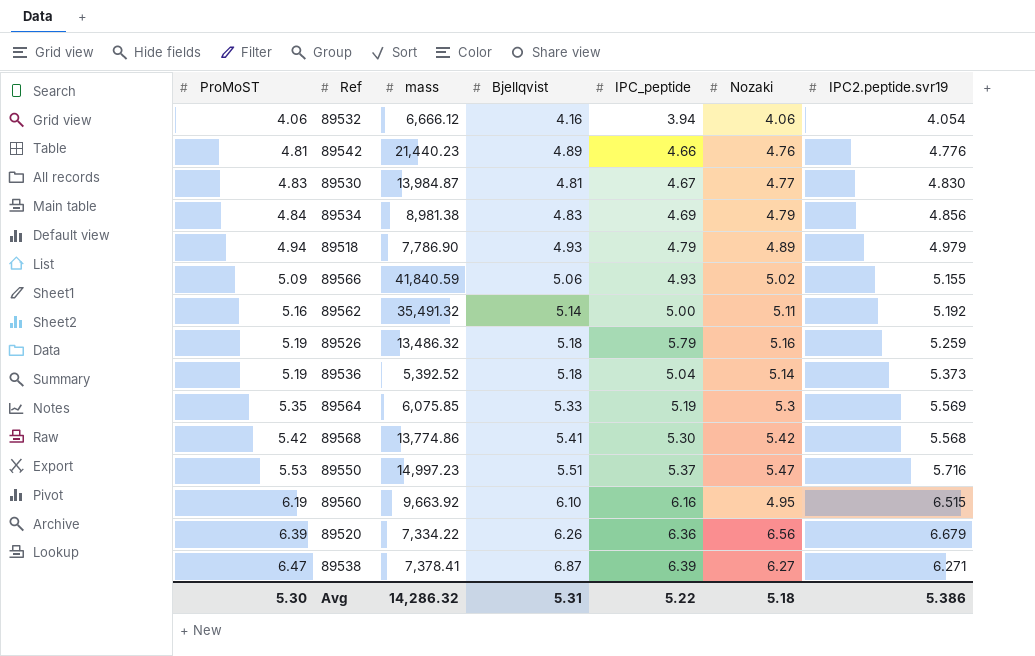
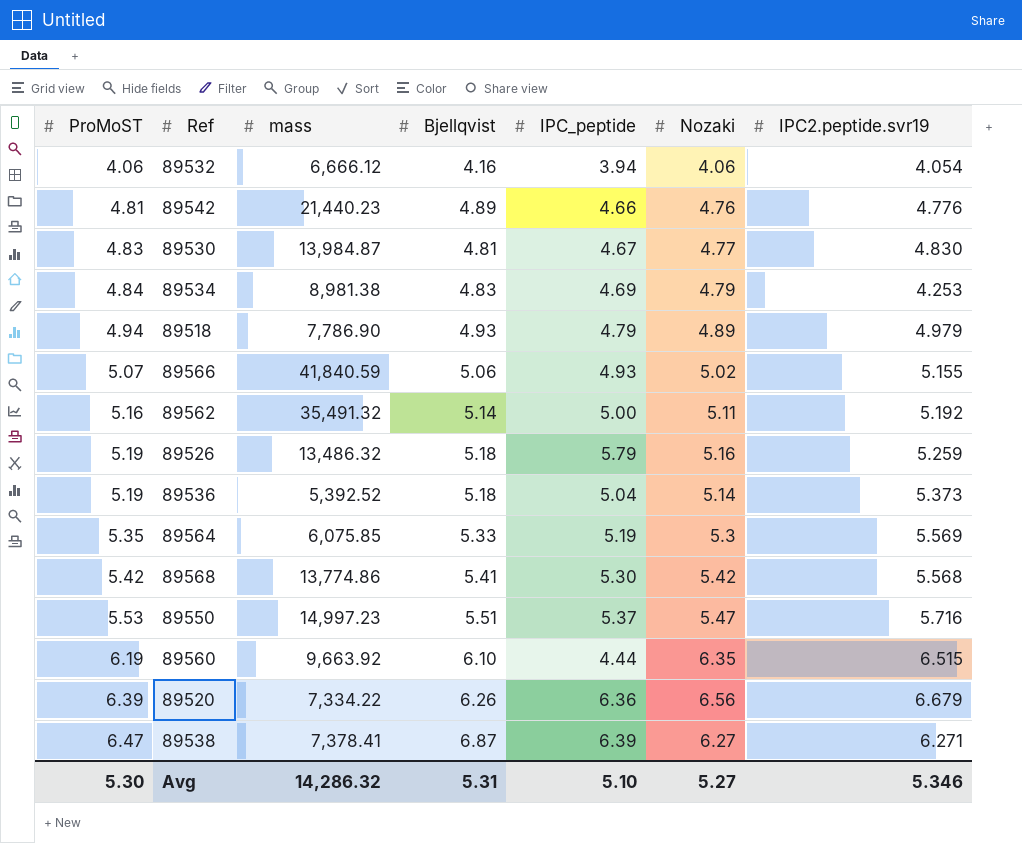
89534 | IPC2.peptide.svr19: 4.856 -> 4.253
89566 | ProMoST: 5.09 -> 5.07
89560 | IPC_peptide: 6.16 -> 4.44
89560 | Nozaki: 4.95 -> 6.35
Avg | IPC_peptide: 5.22 -> 5.10
Avg | Nozaki: 5.18 -> 5.27
Avg | IPC2.peptide.svr19: 5.386 -> 5.346

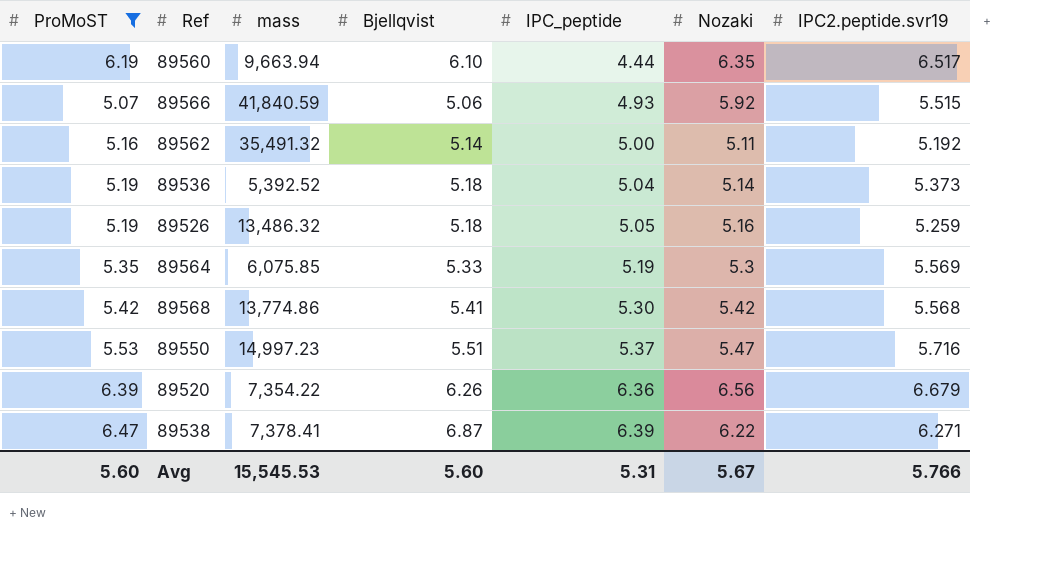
filter: none -> ProMoST >= 5.07
row order: ProMoST ascending -> IPC_peptide ascending
89560 | mass: 9,663.92 -> 9,663.94
89560 | IPC2.peptide.svr19: 6.515 -> 6.517
89566 | Nozaki: 5.02 -> 5.92
89566 | IPC2.peptide.svr19: 5.155 -> 5.515
89526 | IPC_peptide: 5.79 -> 5.05
89520 | mass: 7,334.22 -> 7,354.22
89538 | Nozaki: 6.27 -> 6.22
Avg | ProMoST: 5.30 -> 5.60
Avg | mass: 14,286.32 -> 15,545.53
Avg | Bjellqvist: 5.31 -> 5.60
Avg | IPC_peptide: 5.10 -> 5.31
Avg | Nozaki: 5.27 -> 5.67
Avg | IPC2.peptide.svr19: 5.346 -> 5.766

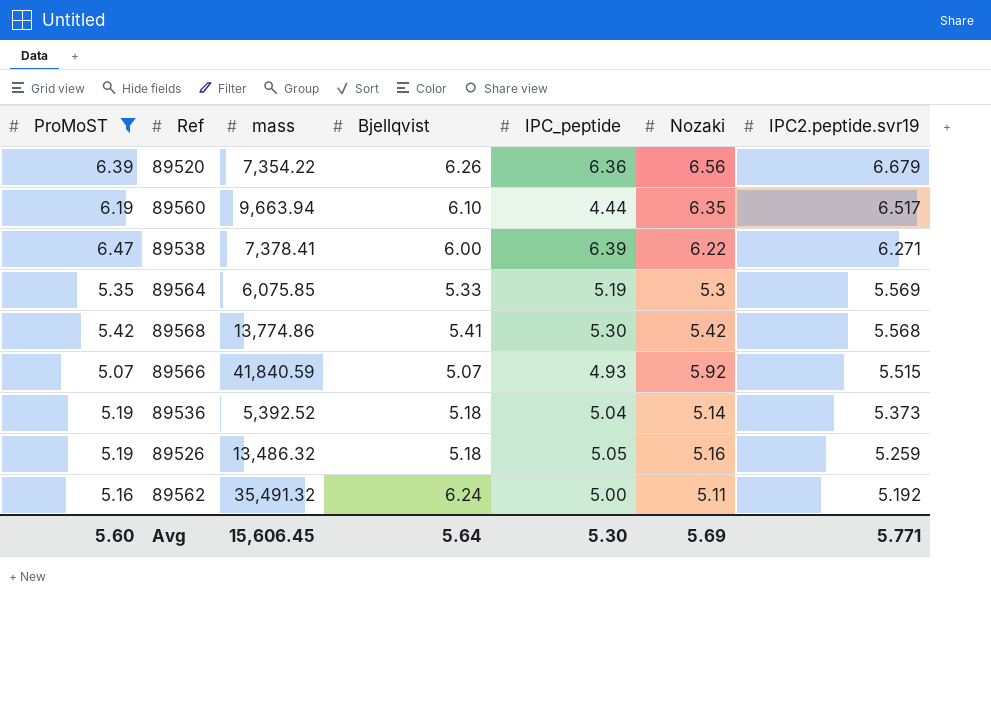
row order: IPC_peptide ascending -> IPC2.peptide.svr19 descending
row 89550: 5.53 | 14,997.23 | 5.51 | 5.37 | 5.47 | 5.716 -> none
89538 | Bjellqvist: 6.87 -> 6.00
89566 | Bjellqvist: 5.06 -> 5.07
89562 | Bjellqvist: 5.14 -> 6.24
Avg | mass: 15,545.53 -> 15,606.45
Avg | Bjellqvist: 5.60 -> 5.64
Avg | IPC_peptide: 5.31 -> 5.30
Avg | Nozaki: 5.67 -> 5.69
Avg | IPC2.peptide.svr19: 5.766 -> 5.771

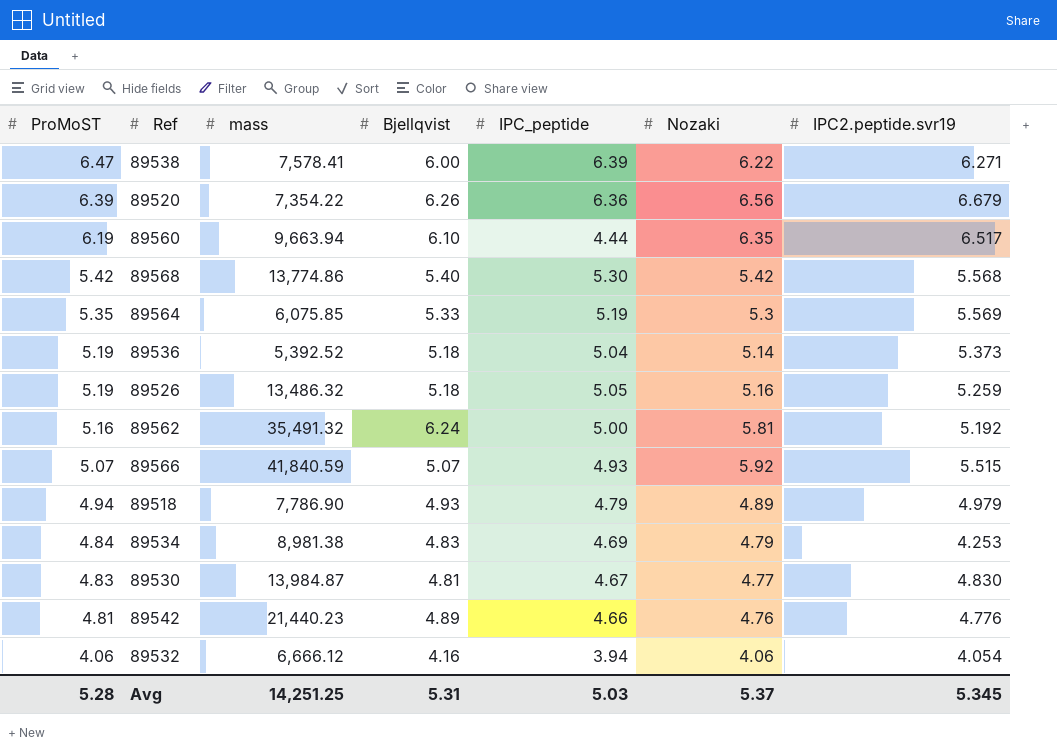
filter: ProMoST >= 5.07 -> none
row order: IPC2.peptide.svr19 descending -> ProMoST descending
89538 | mass: 7,378.41 -> 7,578.41
89568 | Bjellqvist: 5.41 -> 5.40
89562 | Nozaki: 5.11 -> 5.81
Avg | ProMoST: 5.60 -> 5.28
Avg | mass: 15,606.45 -> 14,251.25
Avg | Bjellqvist: 5.64 -> 5.31
Avg | IPC_peptide: 5.30 -> 5.03
Avg | Nozaki: 5.69 -> 5.37
Avg | IPC2.peptide.svr19: 5.771 -> 5.345

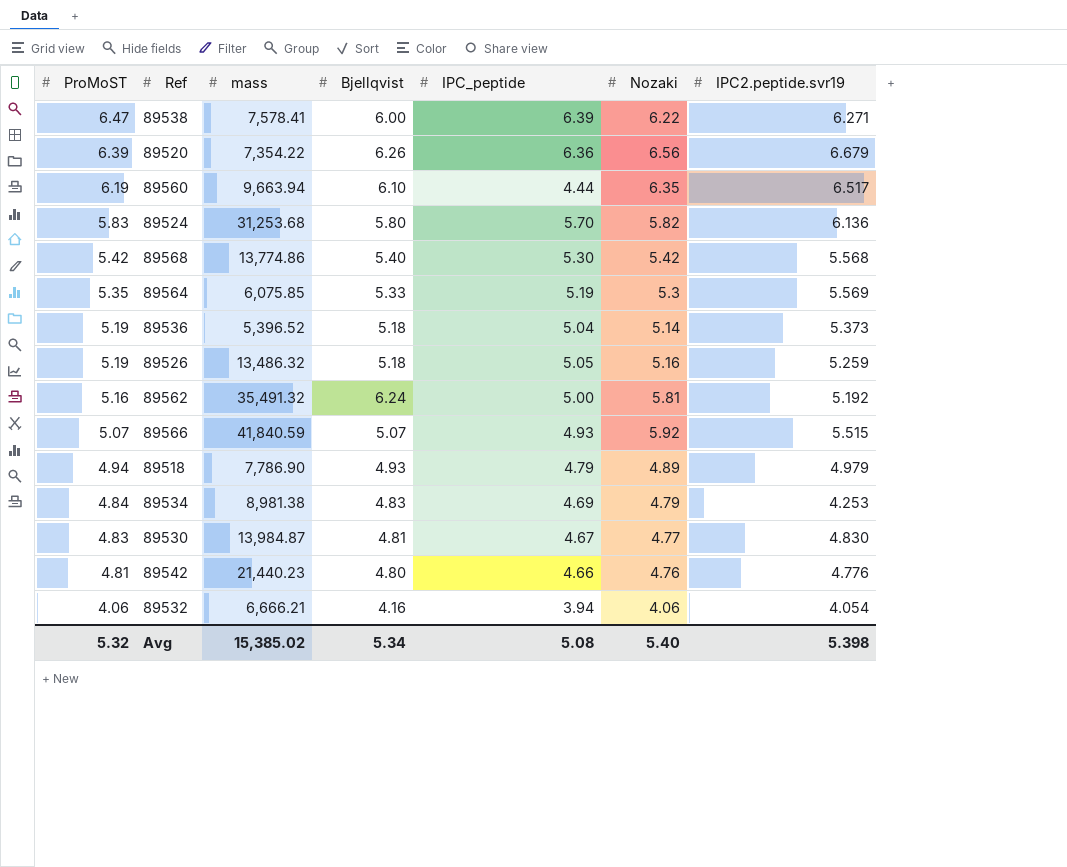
row 89524: none -> 5.83 | 31,253.68 | 5.80 | 5.70 | 5.82 | 6.136
89536 | mass: 5,392.52 -> 5,396.52
89542 | Bjellqvist: 4.89 -> 4.80
89532 | mass: 6,666.12 -> 6,666.21
Avg | ProMoST: 5.28 -> 5.32
Avg | mass: 14,251.25 -> 15,385.02
Avg | Bjellqvist: 5.31 -> 5.34
Avg | IPC_peptide: 5.03 -> 5.08
Avg | Nozaki: 5.37 -> 5.40
Avg | IPC2.peptide.svr19: 5.345 -> 5.398

